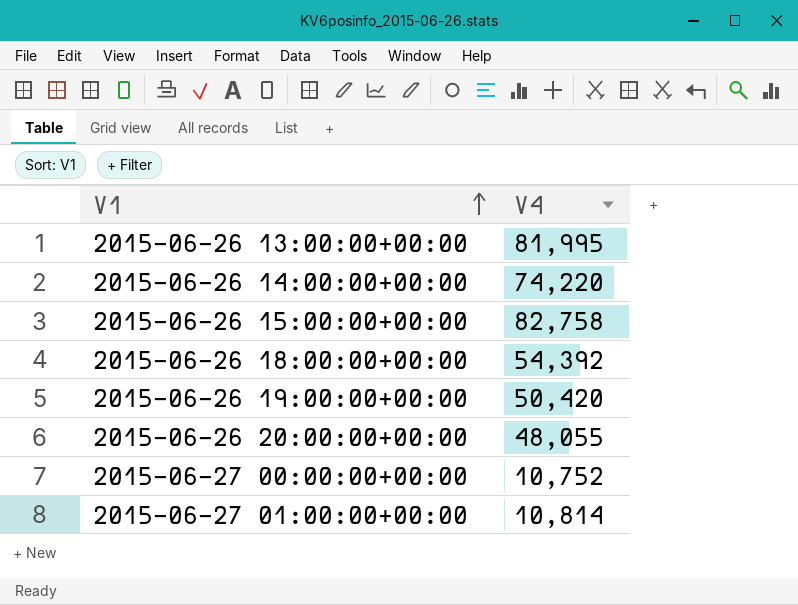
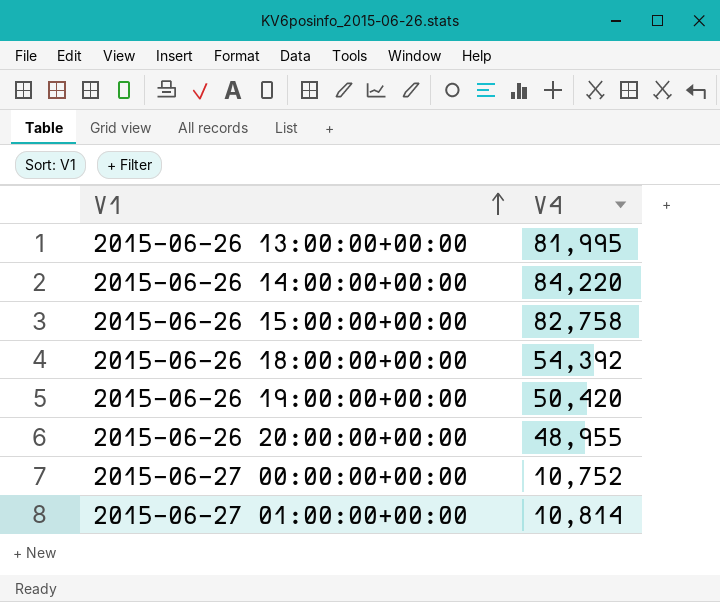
2015-06-26 14:00:00+00:00 | V4: 74,220 -> 84,220
2015-06-26 20:00:00+00:00 | V4: 48,055 -> 48,955

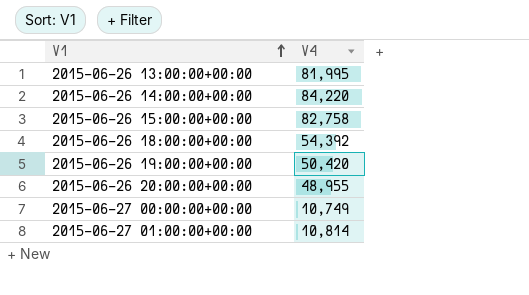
2015-06-27 00:00:00+00:00 | V4: 10,752 -> 10,749

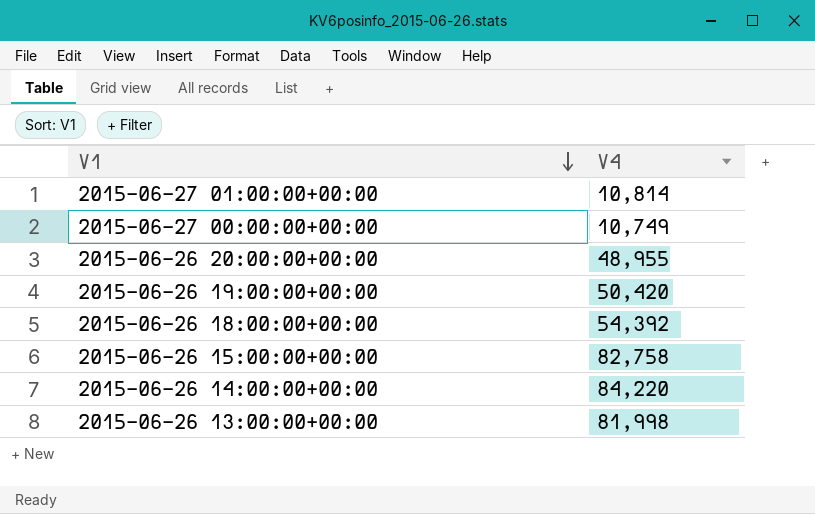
row order: V1 ascending -> V1 descending
2015-06-26 13:00:00+00:00 | V4: 81,995 -> 81,998

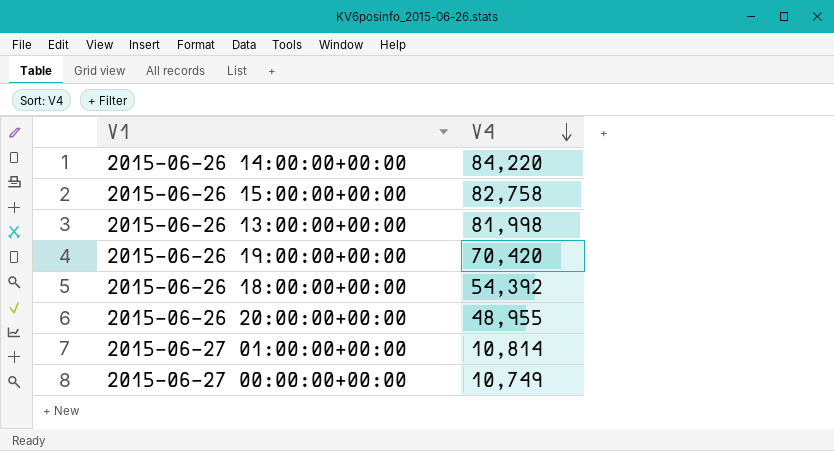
row order: V1 descending -> V4 descending
2015-06-26 19:00:00+00:00 | V4: 50,420 -> 70,420

